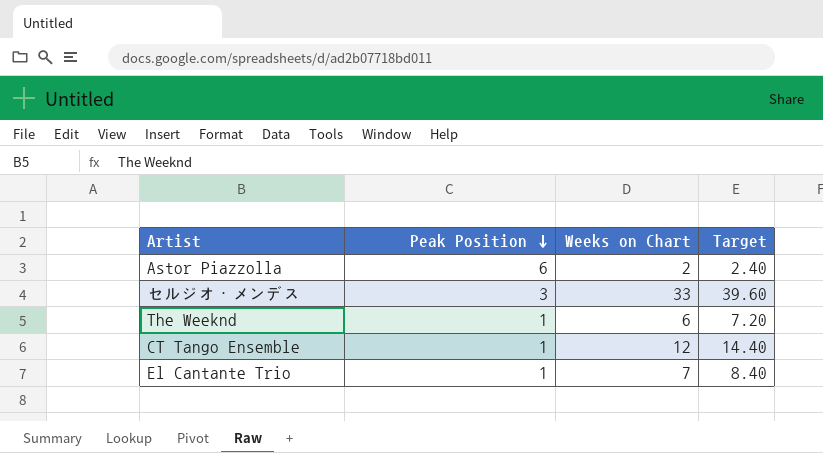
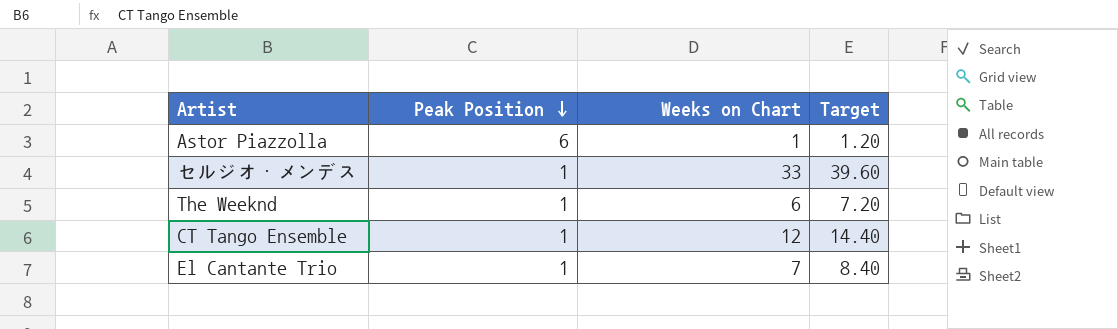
Astor Piazzolla | Weeks on Chart: 2 -> 1
Astor Piazzolla | Target: 2.40 -> 1.20
セルジオ・メンデス | Peak Position: 3 -> 1

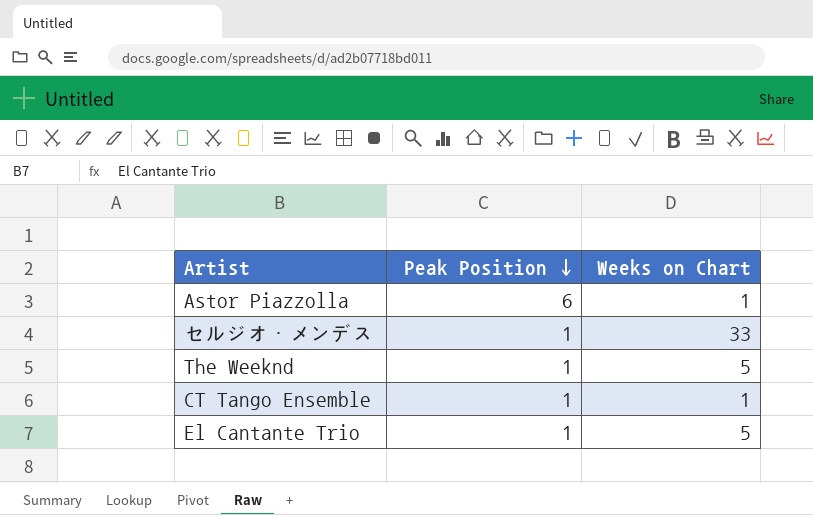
column Target | formula: [Weeks on Chart] * 1.2 -> none
The Weeknd | Weeks on Chart: 6 -> 5
CT Tango Ensemble | Weeks on Chart: 12 -> 1
El Cantante Trio | Weeks on Chart: 7 -> 5

